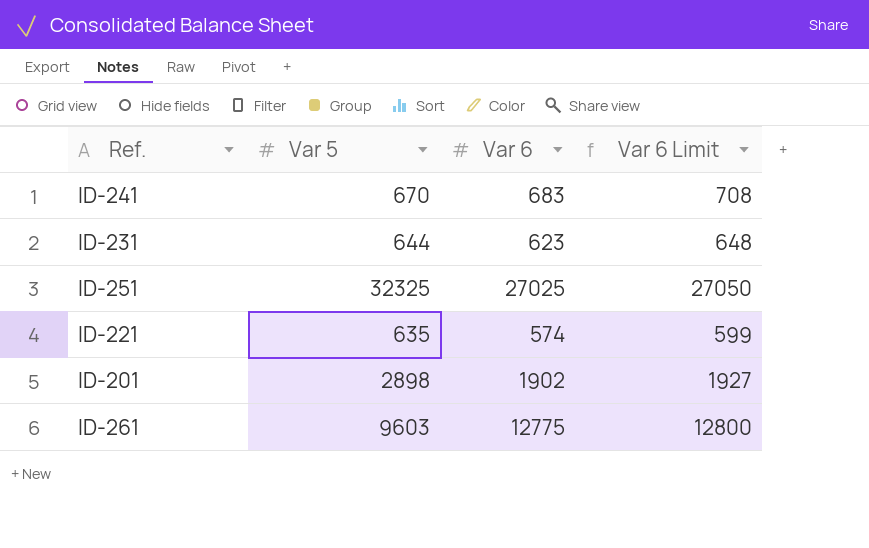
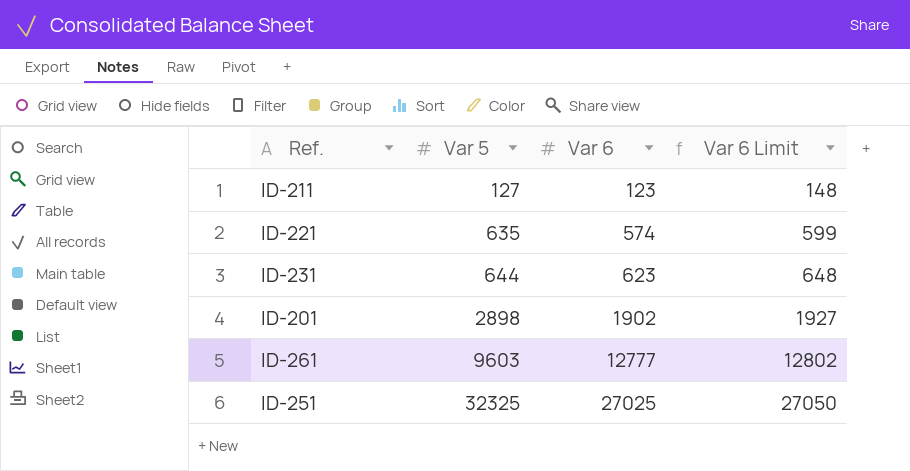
row order: none -> Var 5 ascending
row ID-241: 670 | 683 | 708 -> none
row ID-211: none -> 127 | 123 | 148
ID-261 | Var 6: 12775 -> 12777
ID-261 | Var 6 Limit: 12800 -> 12802

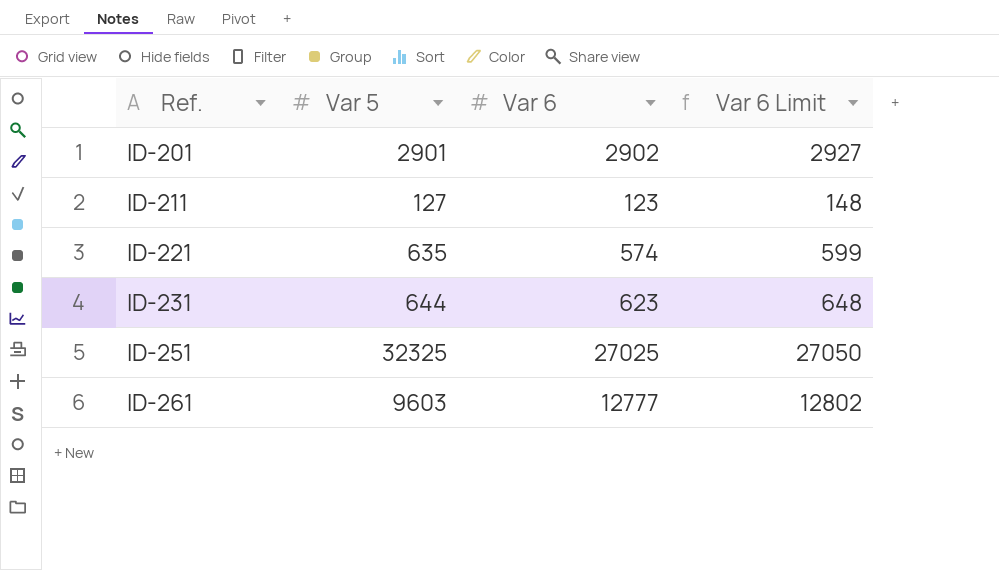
row order: Var 5 ascending -> Ref. ascending
ID-201 | Var 5: 2898 -> 2901
ID-201 | Var 6: 1902 -> 2902
ID-201 | Var 6 Limit: 1927 -> 2927

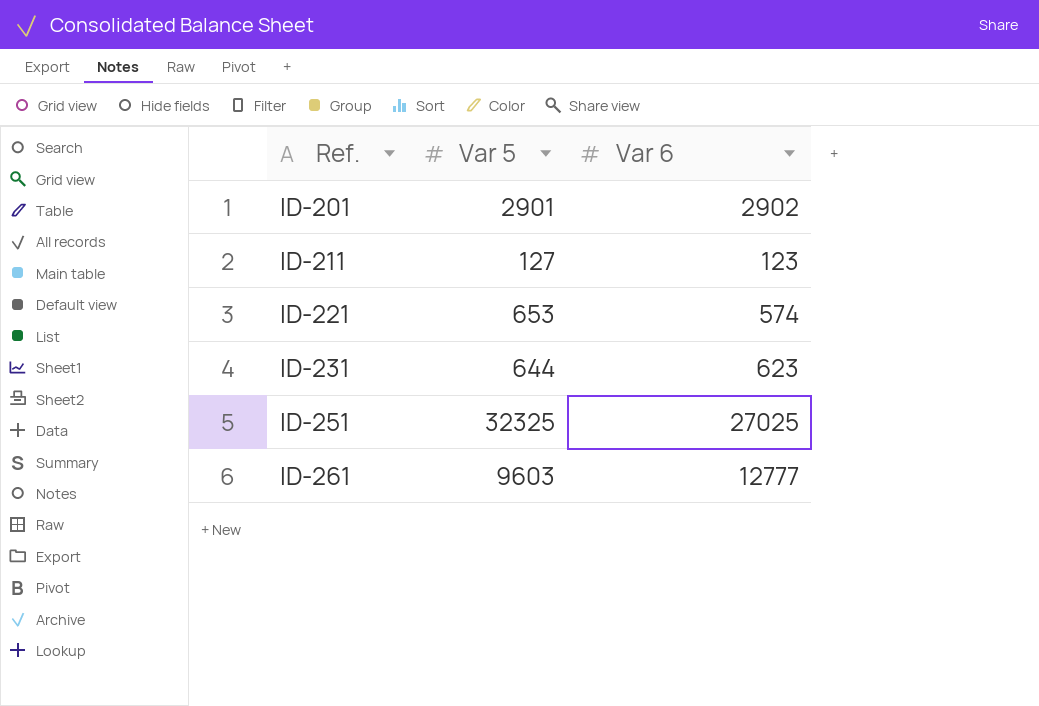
column Var 6 Limit | formula: [Var 6] + 25 -> none
ID-221 | Var 5: 635 -> 653

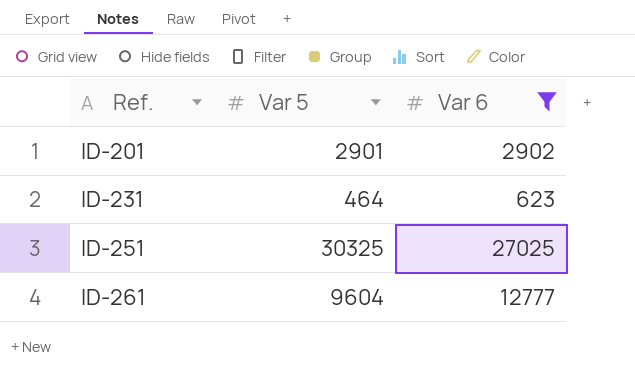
filter: none -> Var 6 >= 623
ID-231 | Var 5: 644 -> 464
ID-251 | Var 5: 32325 -> 30325
ID-261 | Var 5: 9603 -> 9604

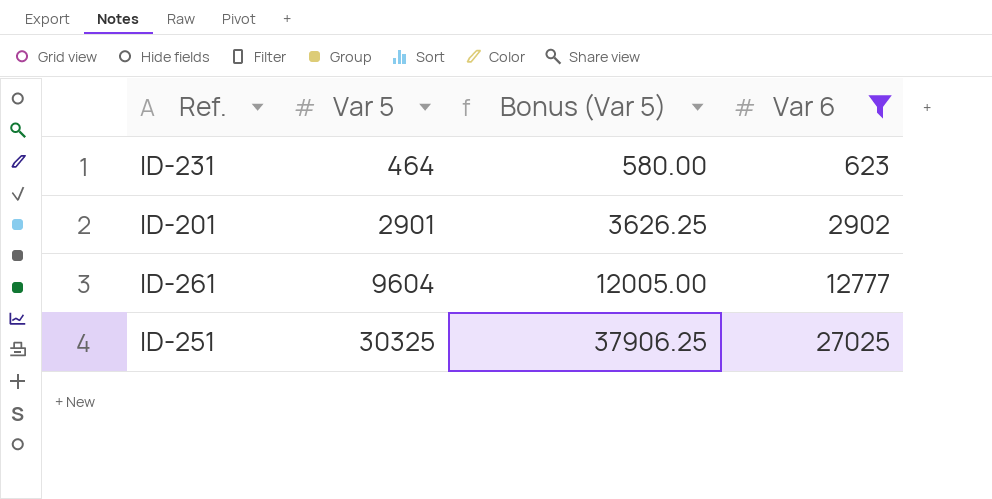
row order: Ref. ascending -> Var 5 ascending
column Bonus (Var 5) | formula: none -> [Var 5] * 1.25

